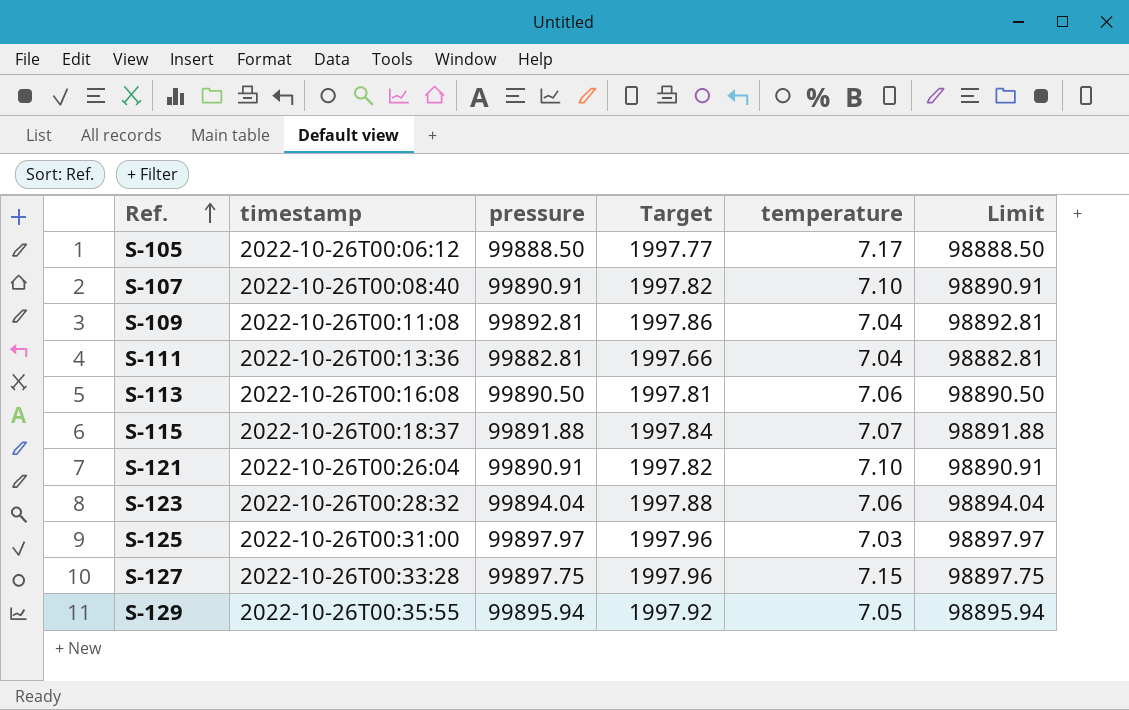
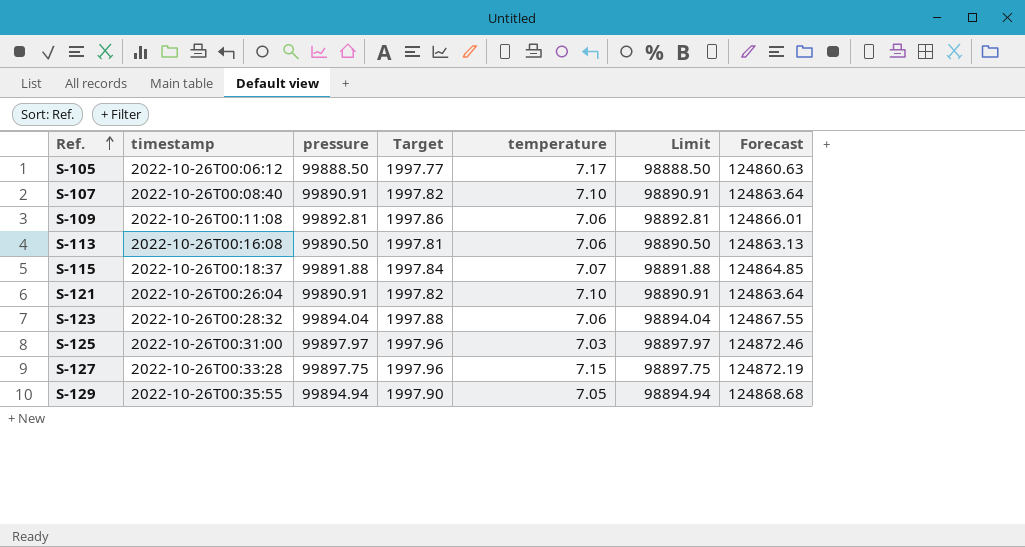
column Forecast | formula: none -> [pressure] * 1.25
row S-111: 2022-10-26T00:13:36 | 99882.81 | 1997.66 | 7.04 | 98882.81 -> none
S-109 | temperature: 7.04 -> 7.06
S-129 | pressure: 99895.94 -> 99894.94
S-129 | Target: 1997.92 -> 1997.90
S-129 | Limit: 98895.94 -> 98894.94

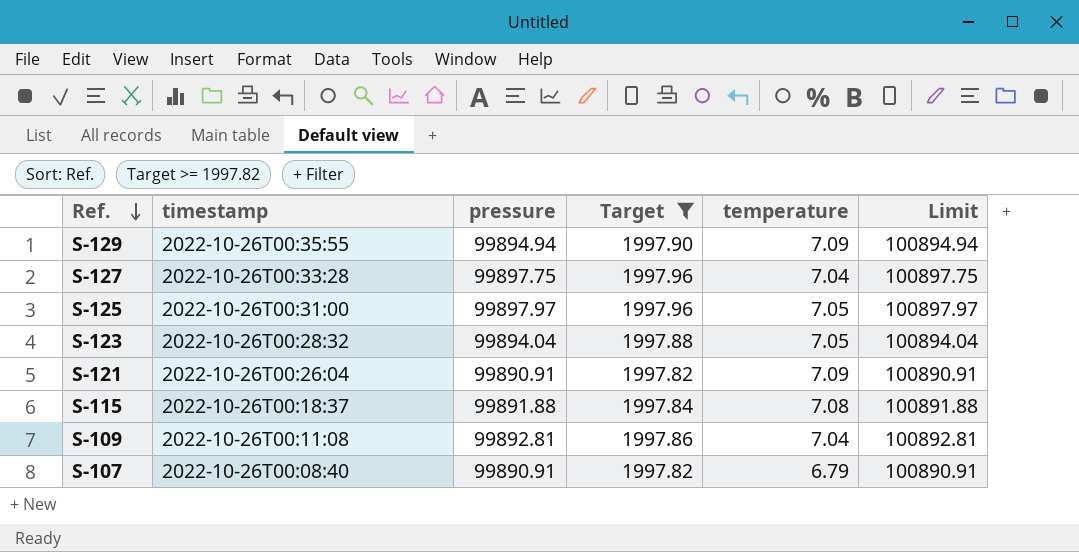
filter: none -> Target >= 1997.82
row order: Ref. ascending -> Ref. descending
column Forecast | formula: [pressure] * 1.25 -> none
column Limit | formula: [pressure] - 1000 -> [pressure] + 1000
S-129 | temperature: 7.05 -> 7.09
S-127 | temperature: 7.15 -> 7.04
S-125 | temperature: 7.03 -> 7.05
S-123 | temperature: 7.06 -> 7.05
S-121 | temperature: 7.10 -> 7.09
S-115 | temperature: 7.07 -> 7.08
S-109 | temperature: 7.06 -> 7.04
S-107 | temperature: 7.10 -> 6.79

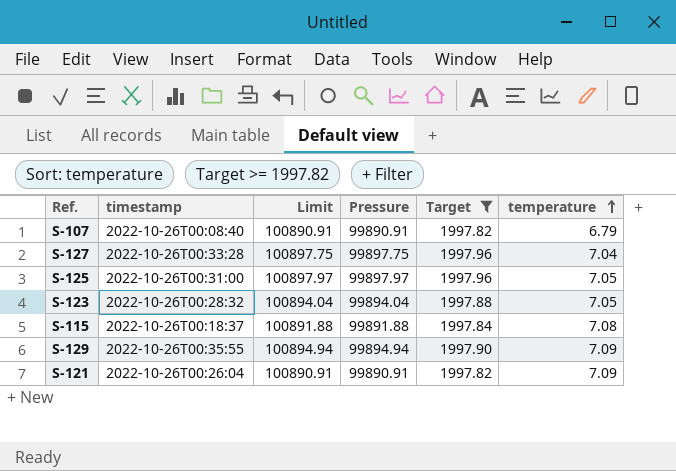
row order: Ref. descending -> temperature ascending
column Limit | position: 6 -> 3
column name: pressure -> Pressure
row S-109: 2022-10-26T00:11:08 | 99892.81 | 1997.86 | 7.04 | 100892.81 -> none

